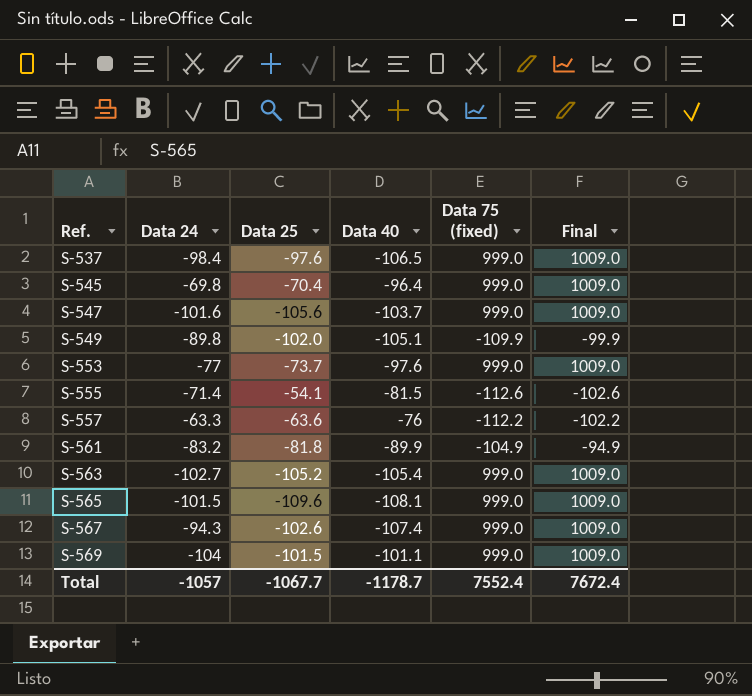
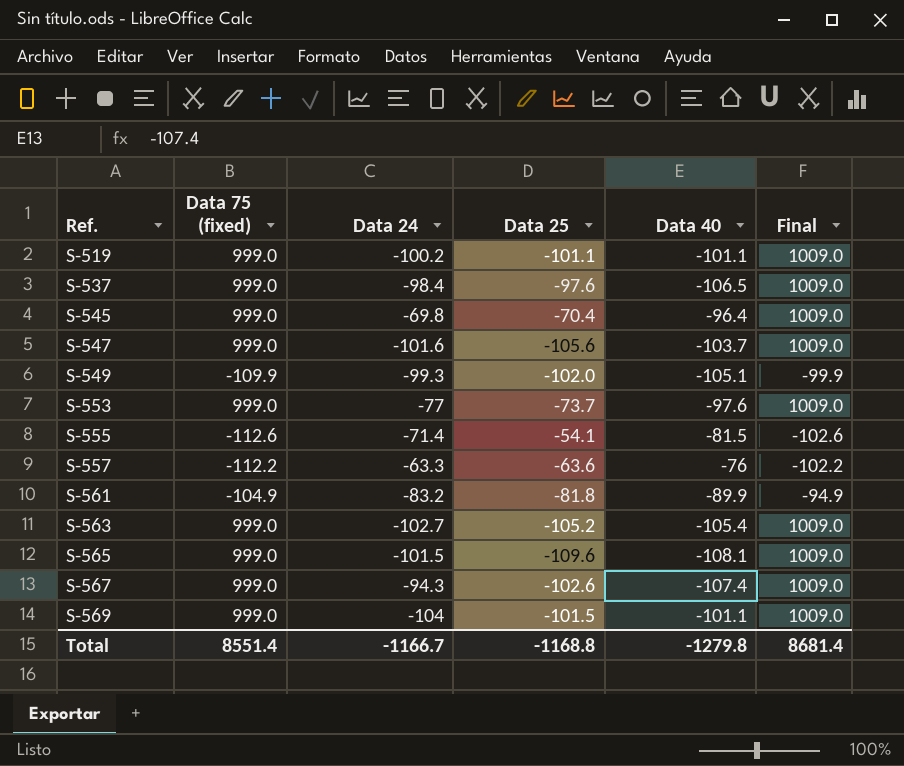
column Data 75 (fixed) | position: 5 -> 2
row S-519: none -> 999.0 | -100.2 | -101.1 | -101.1 | 1009.0
S-549 | Data 24: -89.8 -> -99.3
Total | Data 75 (fixed): 7552.4 -> 8551.4
Total | Data 24: -1057 -> -1166.7
Total | Data 25: -1067.7 -> -1168.8
Total | Data 40: -1178.7 -> -1279.8
Total | Final: 7672.4 -> 8681.4

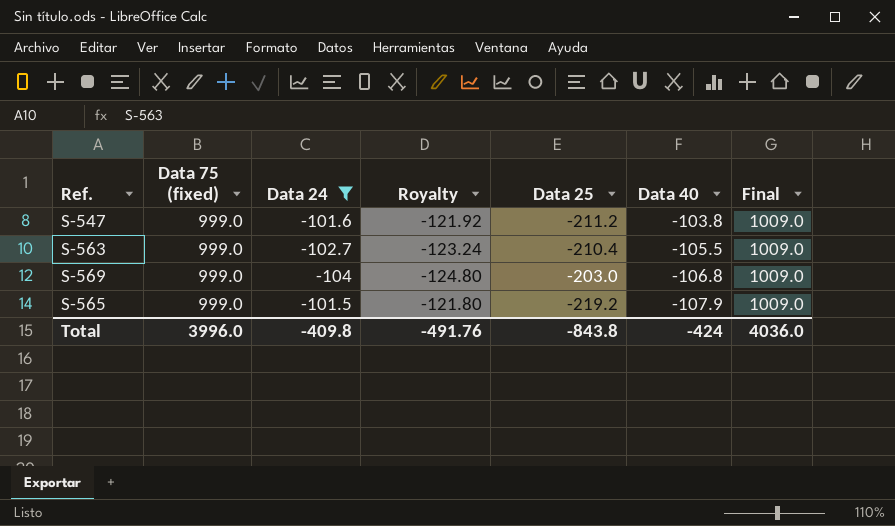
filter: none -> Data 24 <= -101.5
row order: Ref. ascending -> Data 40 descending
column Royalty | formula: none -> [Data 24] * 1.2
S-547 | Data 25: -105.6 -> -211.2
S-547 | Data 40: -103.7 -> -103.8
S-563 | Data 25: -105.2 -> -210.4
S-563 | Data 40: -105.4 -> -105.5
S-569 | Data 25: -101.5 -> -203.0
S-569 | Data 40: -101.1 -> -106.8
S-565 | Data 25: -109.6 -> -219.2
S-565 | Data 40: -108.1 -> -107.9
Total | Data 75 (fixed): 8551.4 -> 3996.0
Total | Data 24: -1166.7 -> -409.8
Total | Data 25: -1168.8 -> -843.8
Total | Data 40: -1279.8 -> -424
Total | Final: 8681.4 -> 4036.0

